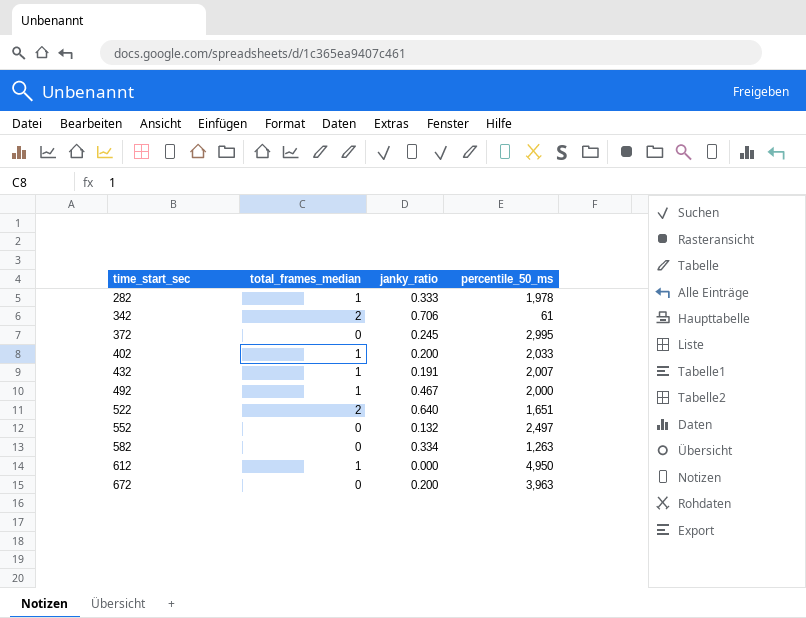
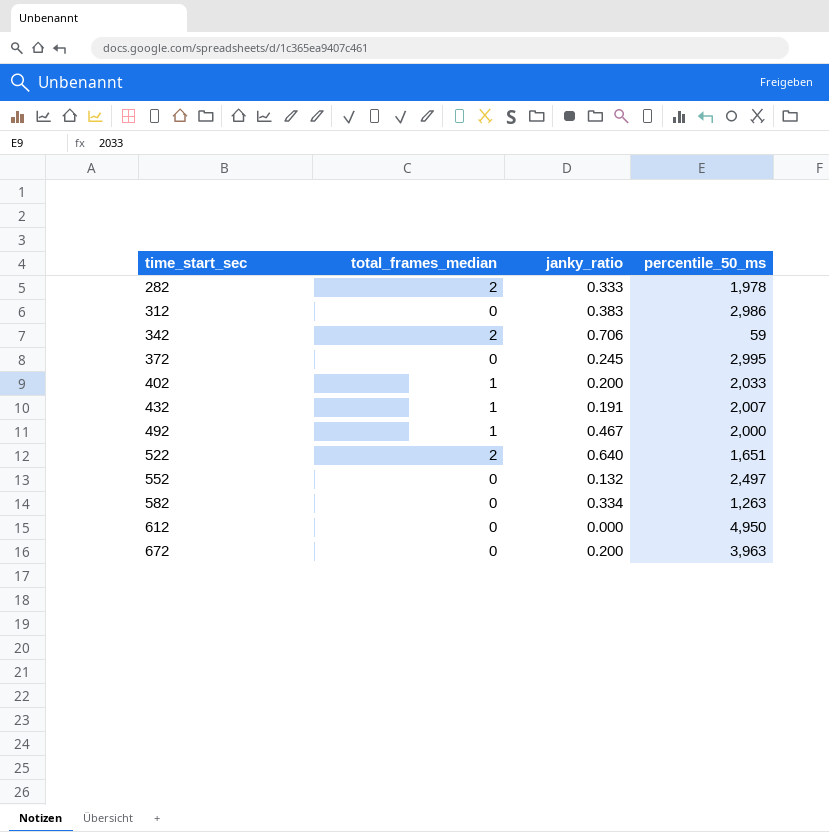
282 | total_frames_median: 1 -> 2
row 312: none -> 0 | 0.383 | 2,986
342 | percentile_50_ms: 61 -> 59
612 | total_frames_median: 1 -> 0

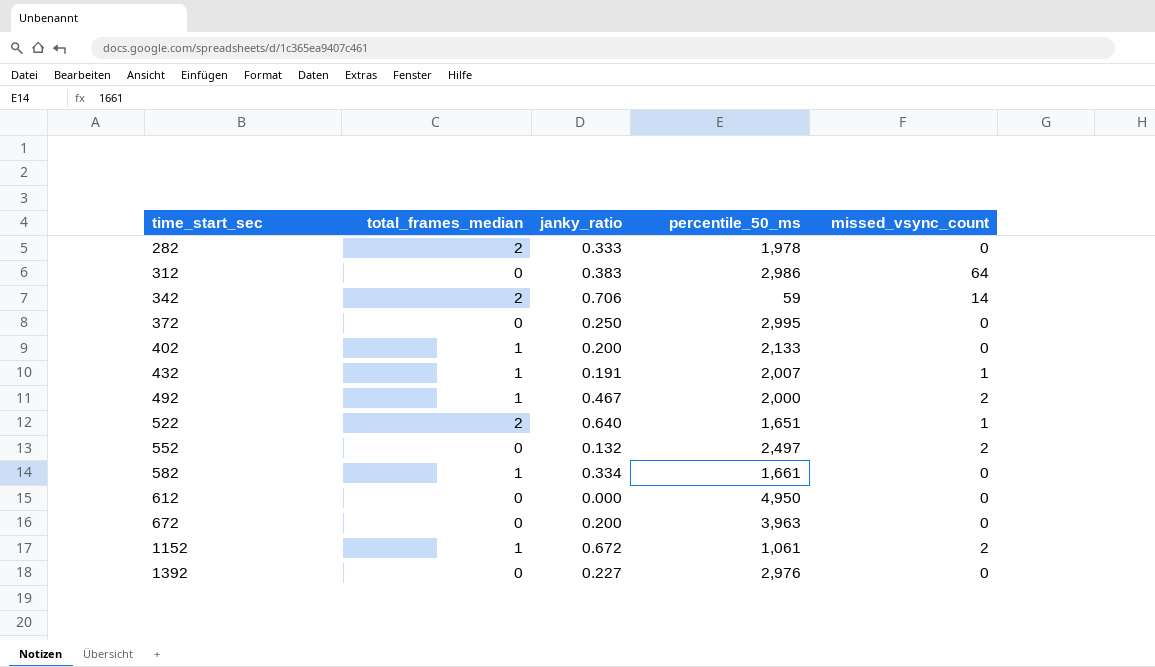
column missed_vsync_count | position: none -> 5
372 | janky_ratio: 0.245 -> 0.250
402 | percentile_50_ms: 2,033 -> 2,133
582 | total_frames_median: 0 -> 1
582 | percentile_50_ms: 1,263 -> 1,661
row 1152: none -> 1 | 0.672 | 1,061 | 2
row 1392: none -> 0 | 0.227 | 2,976 | 0

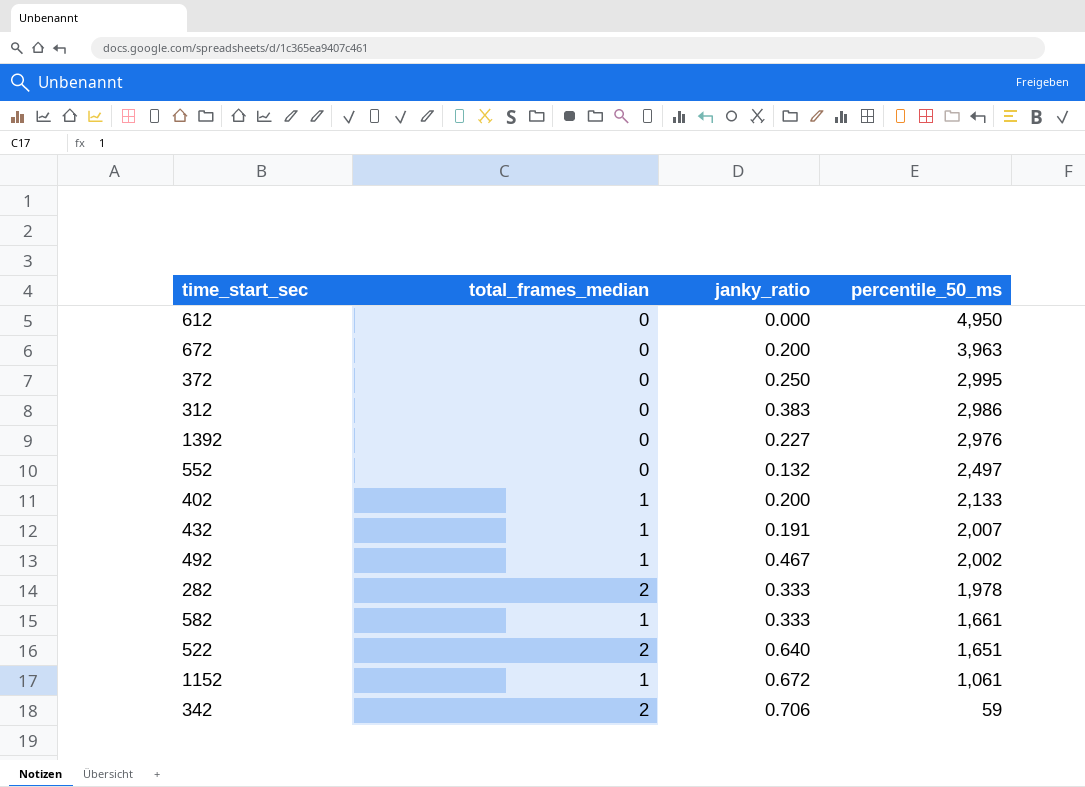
row order: time_start_sec ascending -> percentile_50_ms descending
column missed_vsync_count | position: 5 -> none
492 | percentile_50_ms: 2,000 -> 2,002
582 | janky_ratio: 0.334 -> 0.333

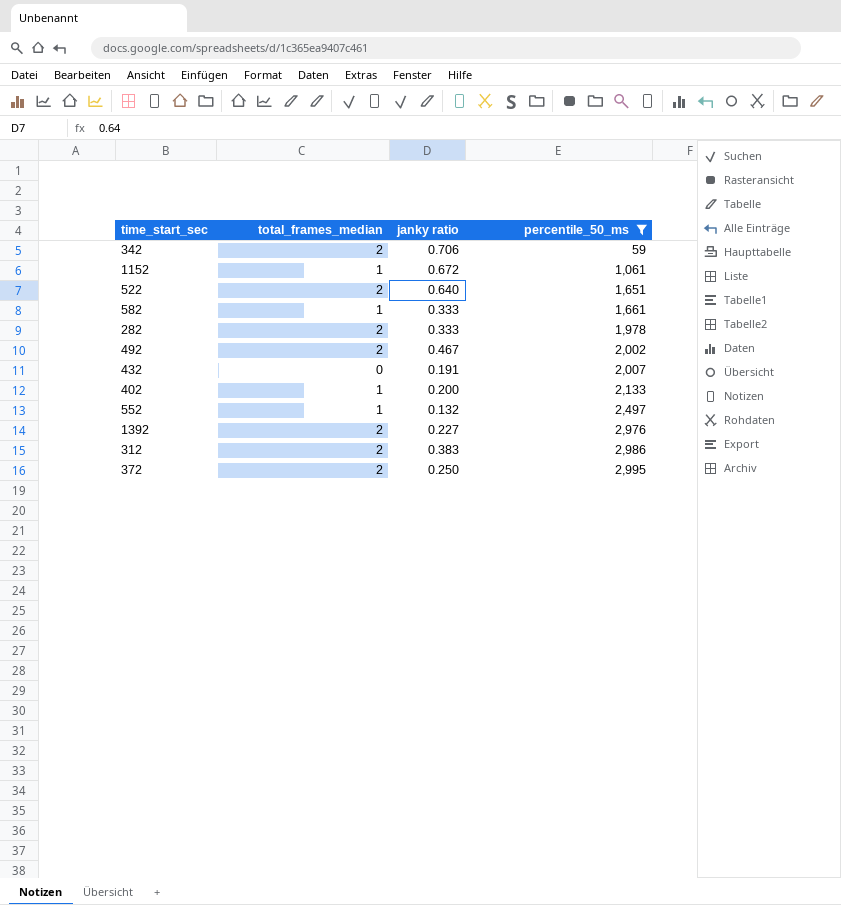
filter: none -> percentile_50_ms <= 2,995
row order: percentile_50_ms descending -> percentile_50_ms ascending
column name: janky_ratio -> janky ratio
492 | total_frames_median: 1 -> 2
432 | total_frames_median: 1 -> 0
552 | total_frames_median: 0 -> 1
1392 | total_frames_median: 0 -> 2
312 | total_frames_median: 0 -> 2
372 | total_frames_median: 0 -> 2

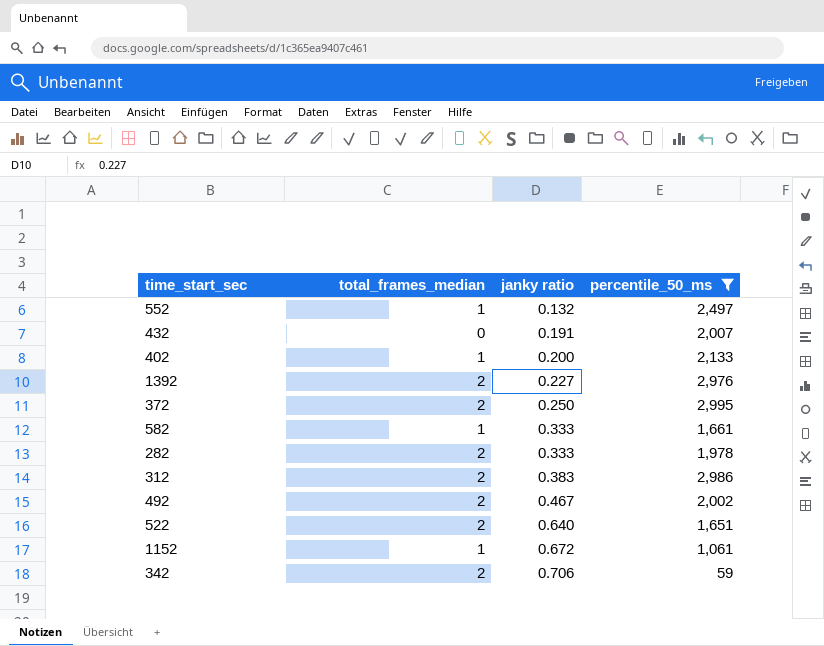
row order: percentile_50_ms ascending -> janky ratio ascending

